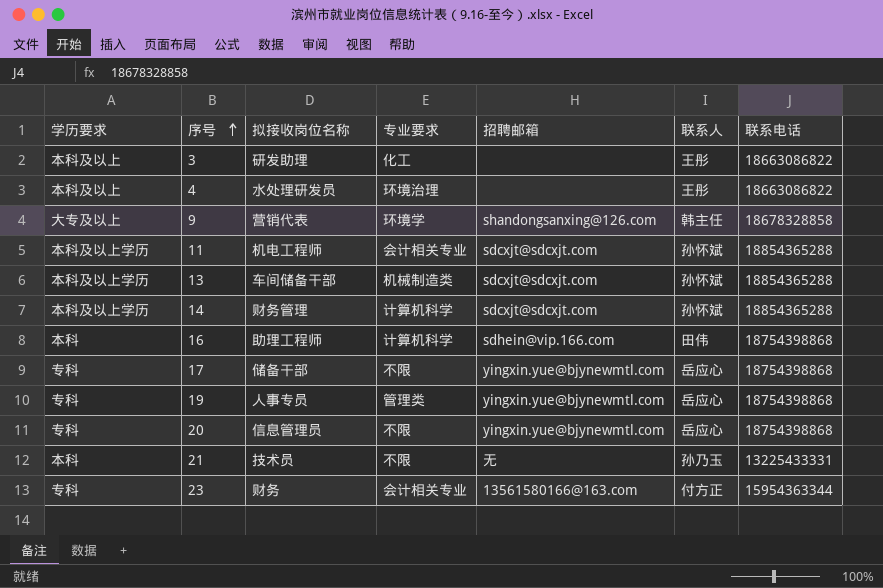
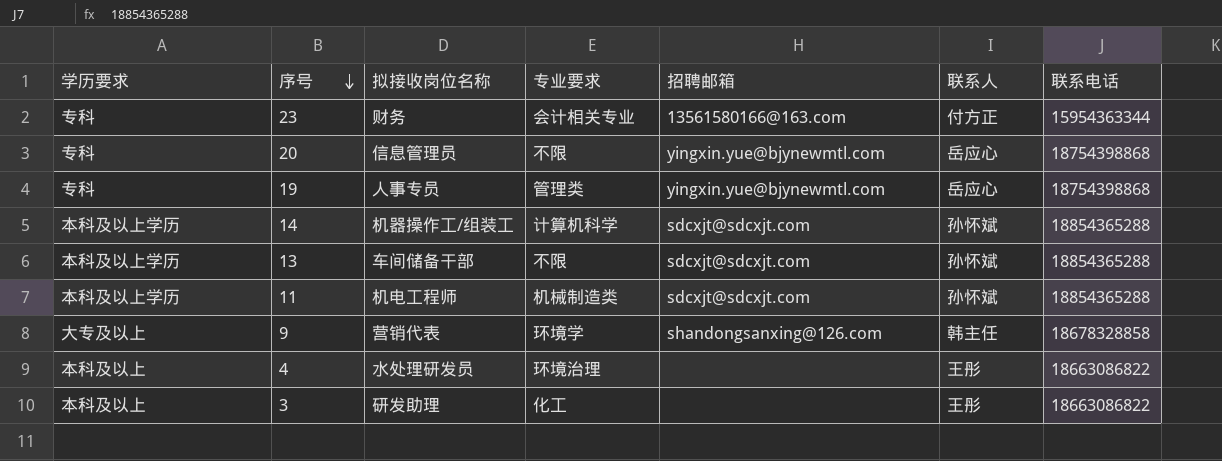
row order: 序号 ascending -> 序号 descending
row 16: 本科 | 助理工程师 | 计算机科学 | sdhein@vip.166.com | 田伟 | 18754398868 -> none
row 17: 专科 | 储备干部 | 不限 | yingxin.yue@bjynewmtl.com | 岳应心 | 18754398868 -> none
row 21: 本科 | 技术员 | 不限 | 无 | 孙乃玉 | 13225433331 -> none
14 | 拟接收岗位名称: 财务管理 -> 机器操作工/组装工
13 | 专业要求: 机械制造类 -> 不限
11 | 专业要求: 会计相关专业 -> 机械制造类

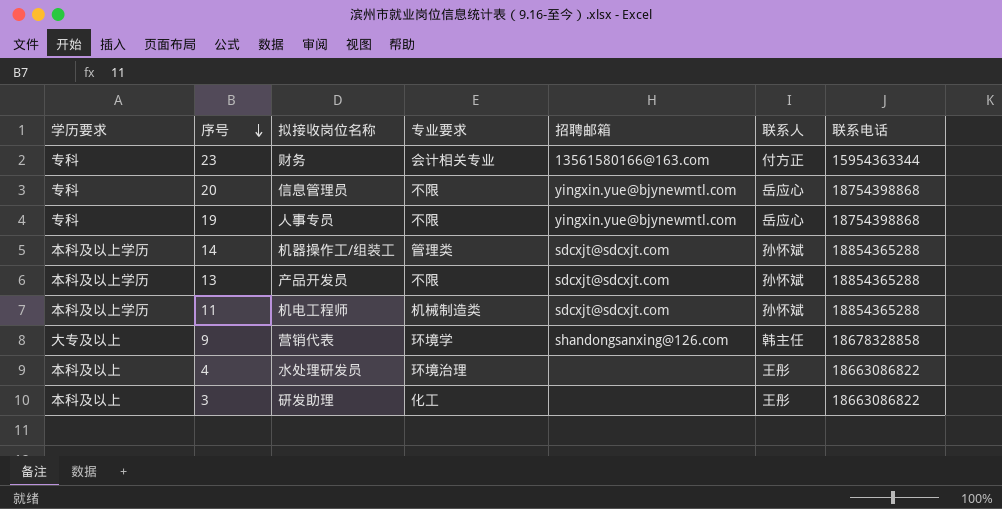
19 | 专业要求: 管理类 -> 不限
14 | 专业要求: 计算机科学 -> 管理类
13 | 拟接收岗位名称: 车间储备干部 -> 产品开发员

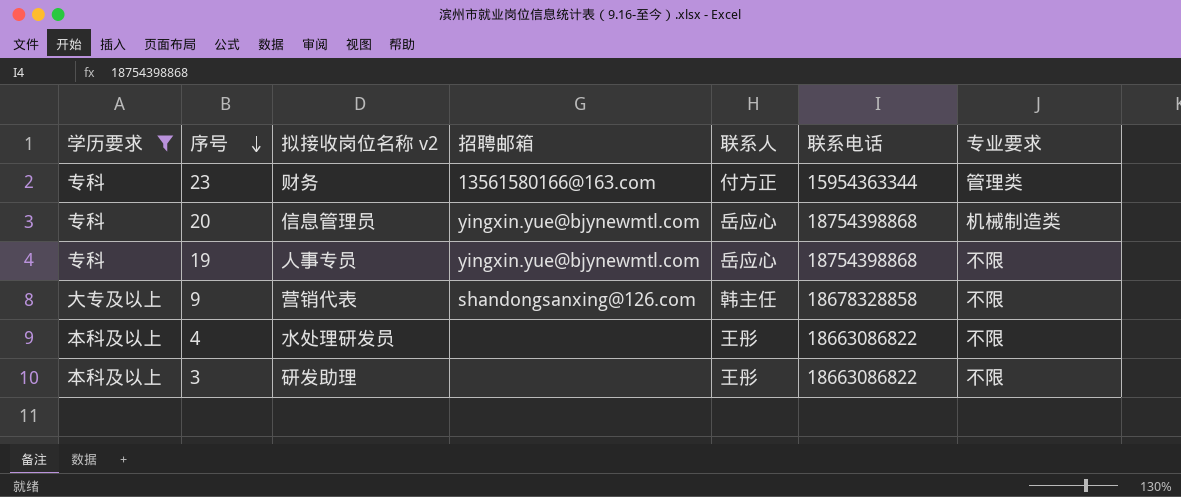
filter: none -> 学历要求 != 本科及以上学历
column name: 拟接收岗位名称 -> 拟接收岗位名称 v2
column 专业要求 | position: 4 -> 7
23 | 专业要求: 会计相关专业 -> 管理类
20 | 专业要求: 不限 -> 机械制造类
9 | 专业要求: 环境学 -> 不限
4 | 专业要求: 环境治理 -> 不限
3 | 专业要求: 化工 -> 不限

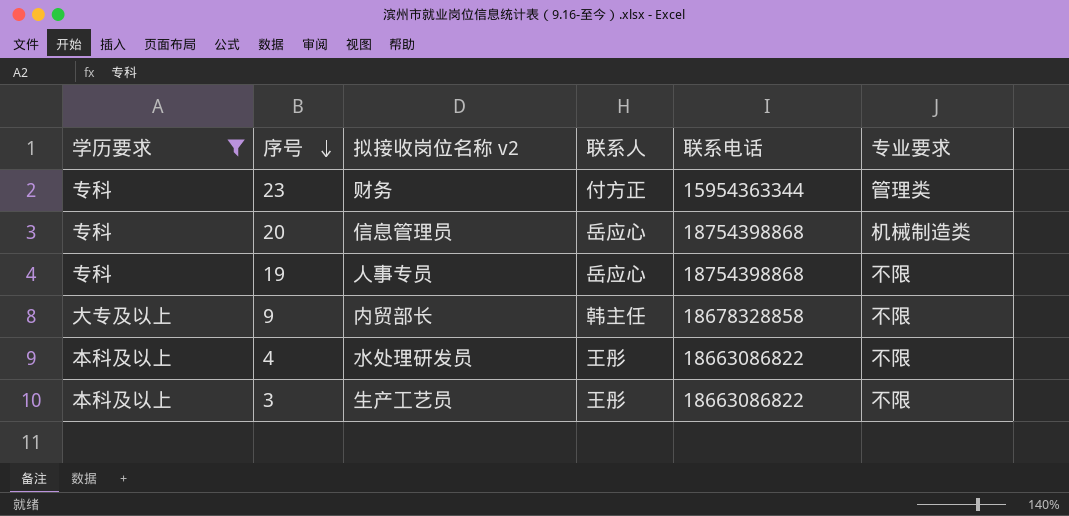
column 招聘邮箱 | position: 4 -> none
9 | 拟接收岗位名称 v2: 营销代表 -> 内贸部长
3 | 拟接收岗位名称 v2: 研发助理 -> 生产工艺员

